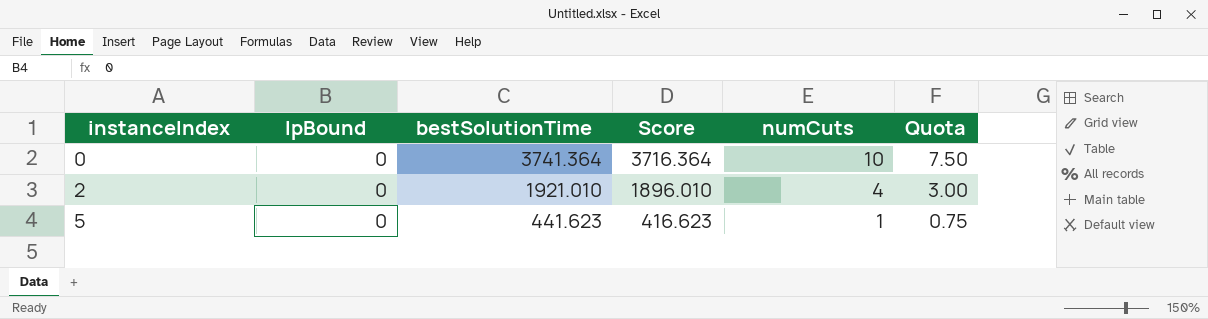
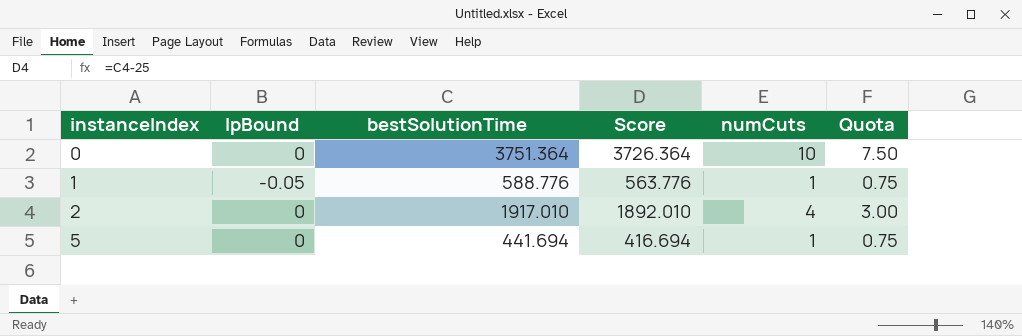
0 | bestSolutionTime: 3741.364 -> 3751.364
0 | Score: 3716.364 -> 3726.364
row 1: none -> -0.05 | 588.776 | 563.776 | 1 | 0.75
2 | bestSolutionTime: 1921.010 -> 1917.010
2 | Score: 1896.010 -> 1892.010
5 | bestSolutionTime: 441.623 -> 441.694
5 | Score: 416.623 -> 416.694

